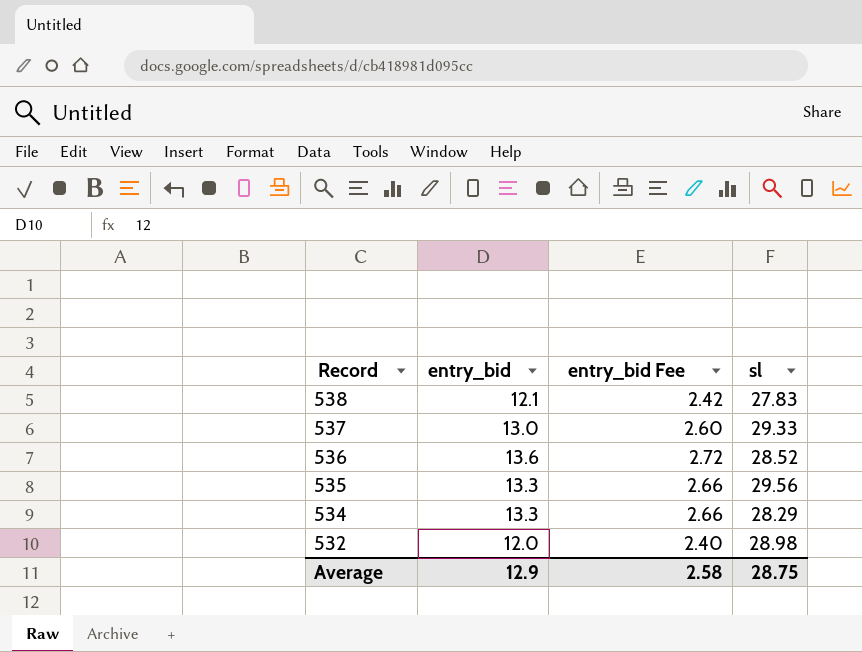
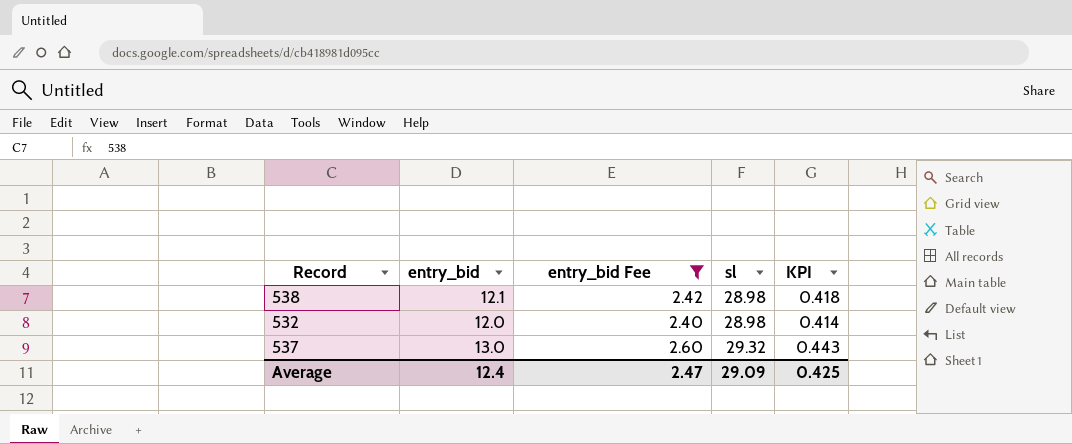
filter: none -> entry_bid Fee <= 2.60
row order: Record descending -> sl ascending
column KPI | formula: none -> [entry_bid] / [sl]
538 | sl: 27.83 -> 28.98
537 | sl: 29.33 -> 29.32
Average | entry_bid: 12.9 -> 12.4
Average | entry_bid Fee: 2.58 -> 2.47
Average | sl: 28.75 -> 29.09

